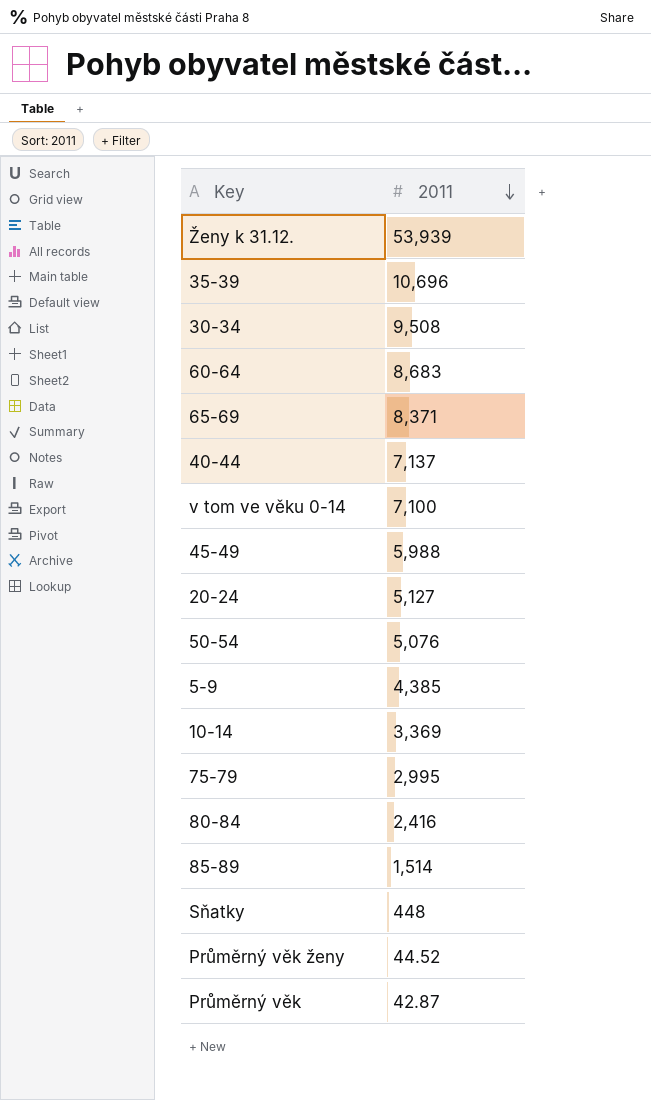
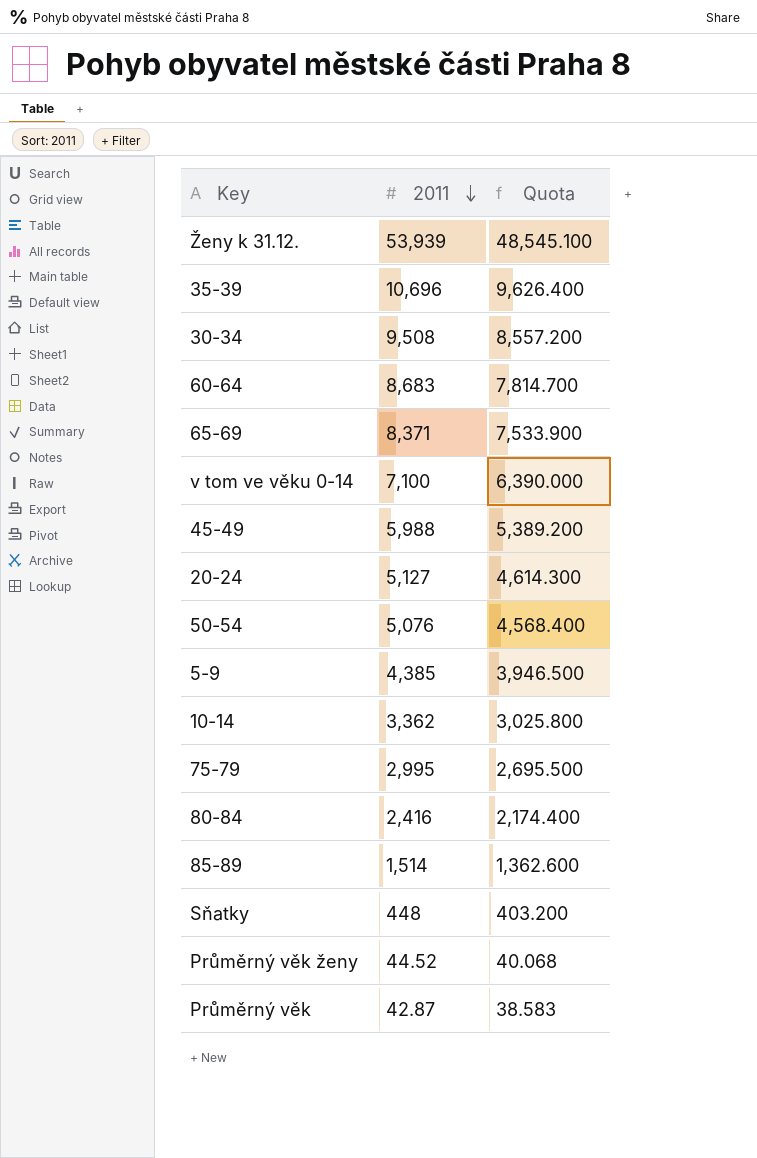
column Quota | formula: none -> [2011] * 0.9
row 40-44: 7,137 -> none
10-14 | 2011: 3,369 -> 3,362

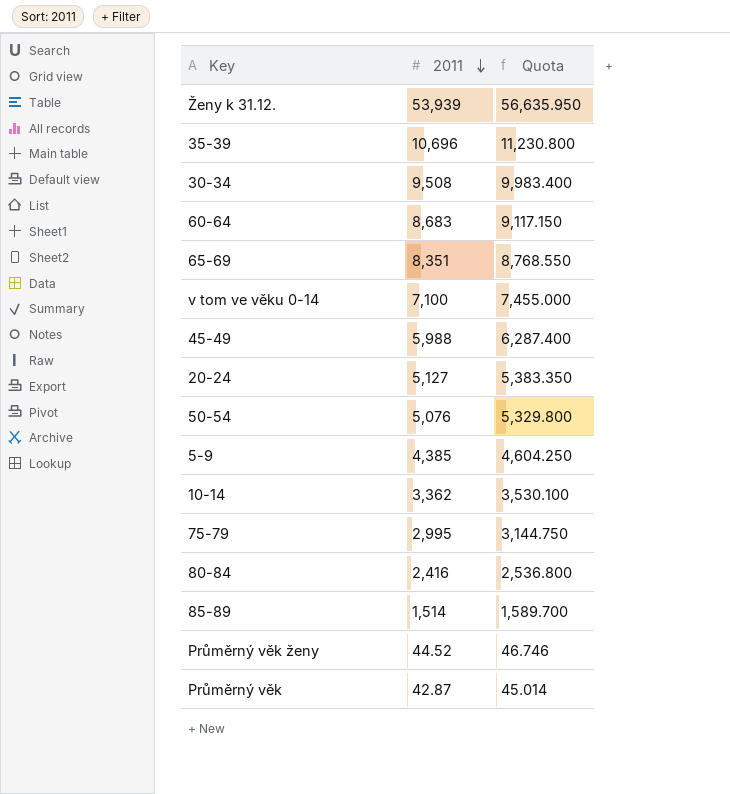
column Quota | formula: [2011] * 0.9 -> [2011] * 1.05
row Sňatky: 448 | 403.200 -> none
65-69 | 2011: 8,371 -> 8,351

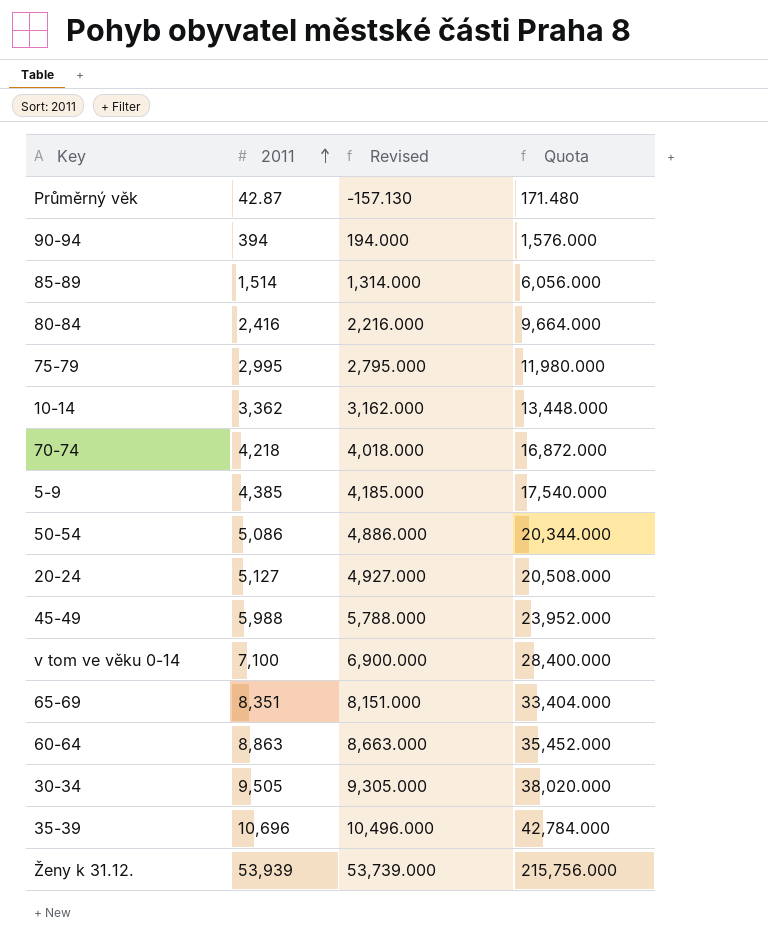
row order: 2011 descending -> 2011 ascending
column Revised | formula: none -> [2011] - 200
column Quota | formula: [2011] * 1.05 -> [2011] * 4
row Průměrný věk ženy: 44.52 | 46.746 -> none
row 90-94: none -> 394 | 194.000 | 1,576.000
row 70-74: none -> 4,218 | 4,018.000 | 16,872.000
50-54 | 2011: 5,076 -> 5,086
60-64 | 2011: 8,683 -> 8,863
30-34 | 2011: 9,508 -> 9,505

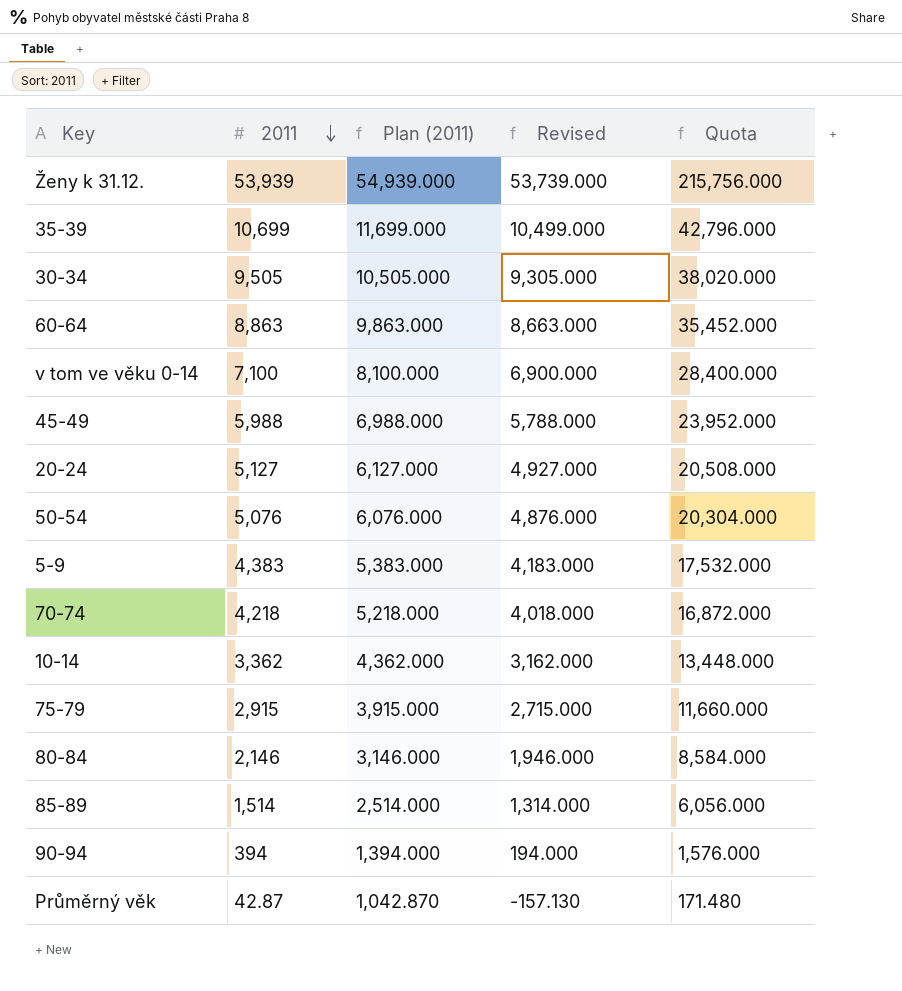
row order: 2011 ascending -> 2011 descending
column Plan (2011) | formula: none -> [2011] + 1000
row 65-69: 8,351 | 8,151.000 | 33,404.000 -> none
35-39 | 2011: 10,696 -> 10,699
35-39 | Revised: 10,496.000 -> 10,499.000
35-39 | Quota: 42,784.000 -> 42,796.000
50-54 | 2011: 5,086 -> 5,076
50-54 | Revised: 4,886.000 -> 4,876.000
50-54 | Quota: 20,344.000 -> 20,304.000
5-9 | 2011: 4,385 -> 4,383
5-9 | Revised: 4,185.000 -> 4,183.000
5-9 | Quota: 17,540.000 -> 17,532.000
75-79 | 2011: 2,995 -> 2,915
75-79 | Revised: 2,795.000 -> 2,715.000
75-79 | Quota: 11,980.000 -> 11,660.000
80-84 | 2011: 2,416 -> 2,146
80-84 | Revised: 2,216.000 -> 1,946.000
80-84 | Quota: 9,664.000 -> 8,584.000

